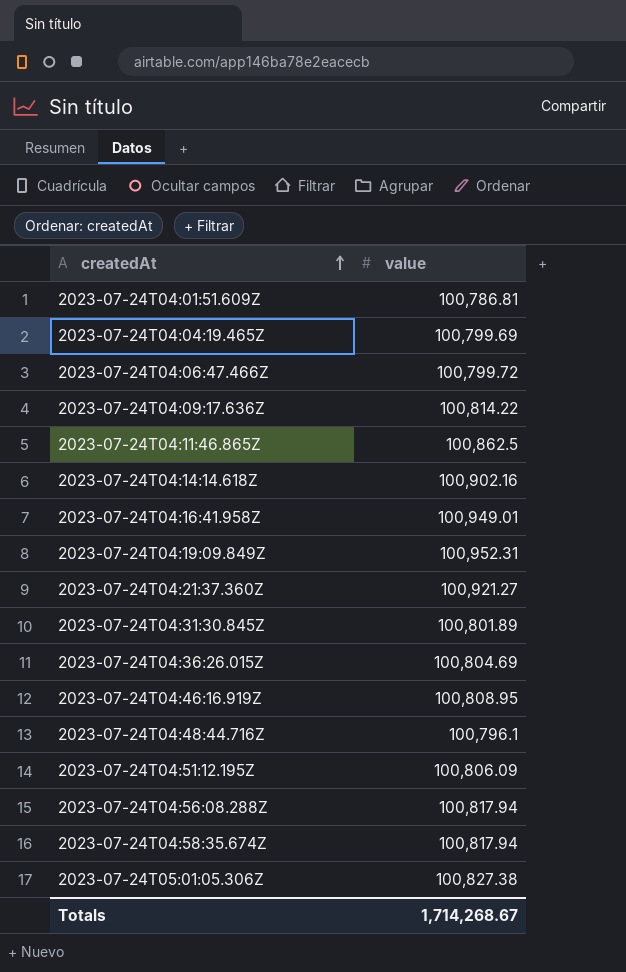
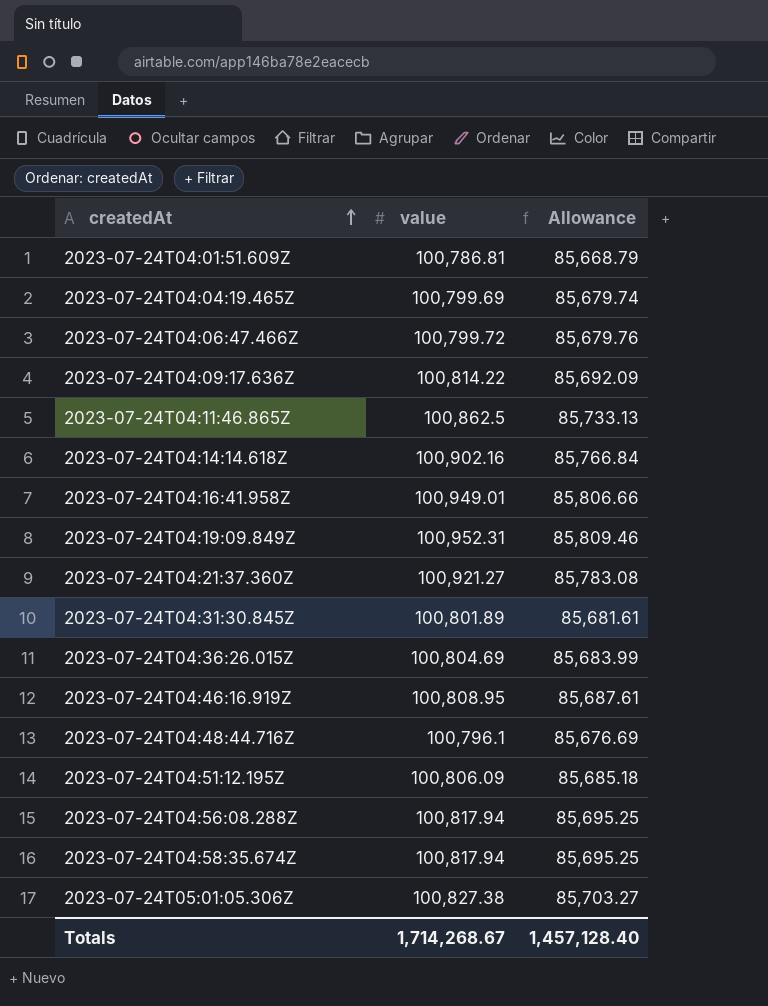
column Allowance | formula: none -> [value] * 0.85

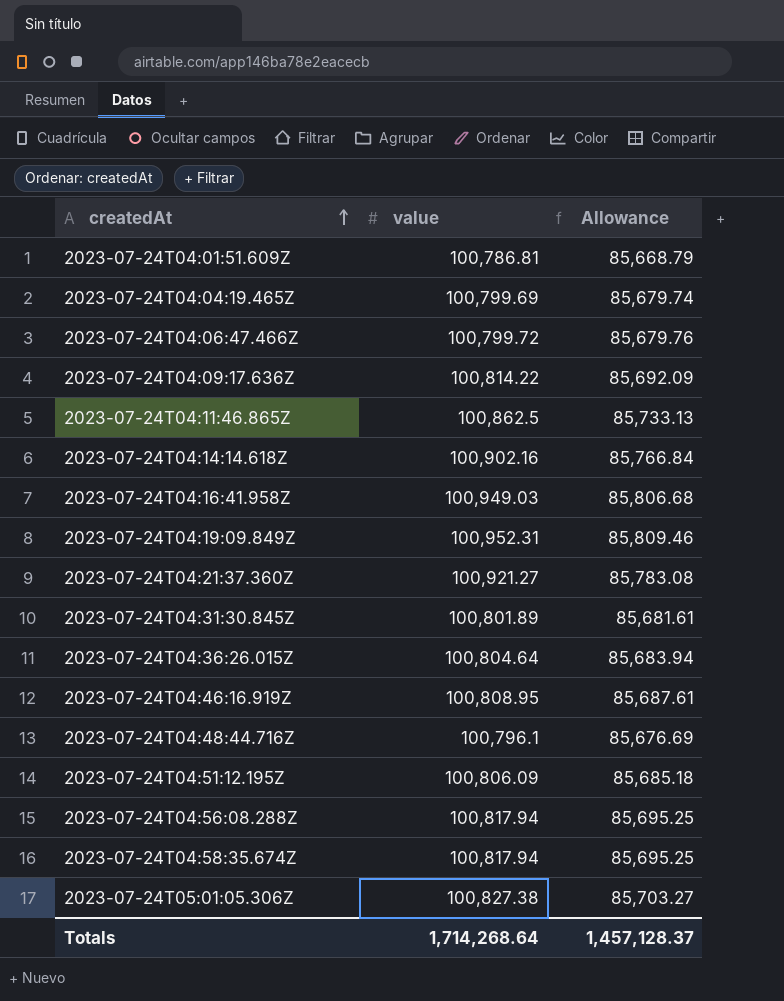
2023-07-24T04:16:41.958Z | value: 100,949.01 -> 100,949.03
2023-07-24T04:16:41.958Z | Allowance: 85,806.66 -> 85,806.68
2023-07-24T04:36:26.015Z | value: 100,804.69 -> 100,804.64
2023-07-24T04:36:26.015Z | Allowance: 85,683.99 -> 85,683.94
Totals | value: 1,714,268.67 -> 1,714,268.64
Totals | Allowance: 1,457,128.40 -> 1,457,128.37

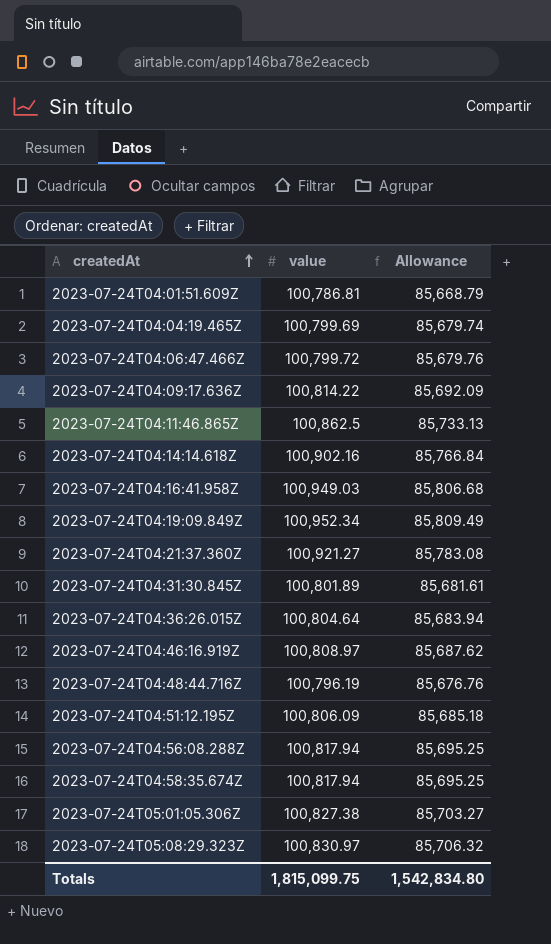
2023-07-24T04:19:09.849Z | value: 100,952.31 -> 100,952.34
2023-07-24T04:19:09.849Z | Allowance: 85,809.46 -> 85,809.49
2023-07-24T04:46:16.919Z | value: 100,808.95 -> 100,808.97
2023-07-24T04:46:16.919Z | Allowance: 85,687.61 -> 85,687.62
2023-07-24T04:48:44.716Z | value: 100,796.1 -> 100,796.19
2023-07-24T04:48:44.716Z | Allowance: 85,676.69 -> 85,676.76
row 2023-07-24T05:08:29.323Z: none -> 100,830.97 | 85,706.32
Totals | value: 1,714,268.64 -> 1,815,099.75
Totals | Allowance: 1,457,128.37 -> 1,542,834.80

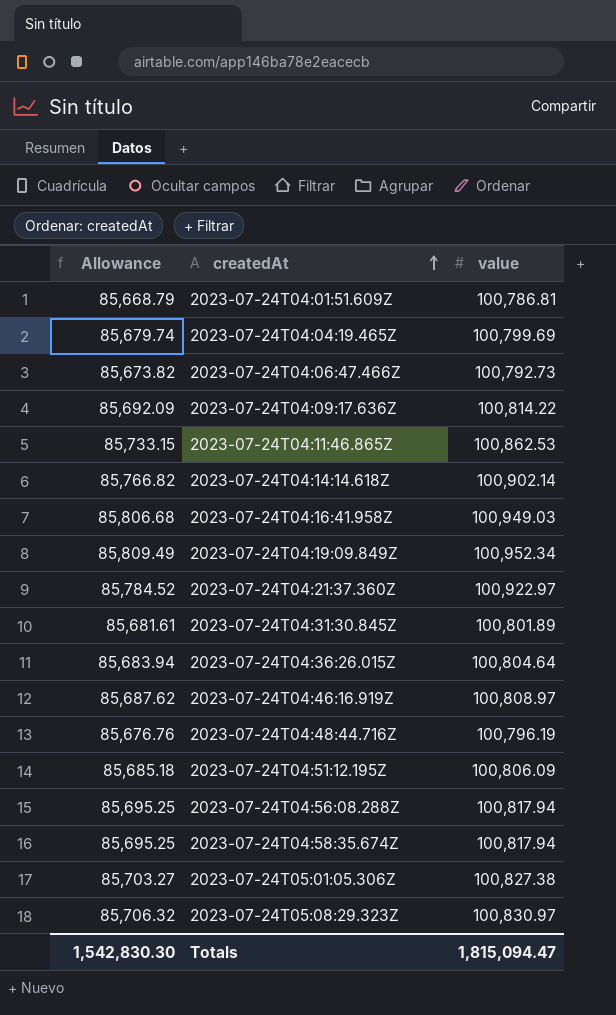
column Allowance | position: 3 -> 1
2023-07-24T04:06:47.466Z | Allowance: 85,679.76 -> 85,673.82
2023-07-24T04:06:47.466Z | value: 100,799.72 -> 100,792.73
2023-07-24T04:11:46.865Z | Allowance: 85,733.13 -> 85,733.15
2023-07-24T04:11:46.865Z | value: 100,862.5 -> 100,862.53
2023-07-24T04:14:14.618Z | Allowance: 85,766.84 -> 85,766.82
2023-07-24T04:14:14.618Z | value: 100,902.16 -> 100,902.14
2023-07-24T04:21:37.360Z | Allowance: 85,783.08 -> 85,784.52
2023-07-24T04:21:37.360Z | value: 100,921.27 -> 100,922.97
Totals | Allowance: 1,542,834.80 -> 1,542,830.30
Totals | value: 1,815,099.75 -> 1,815,094.47

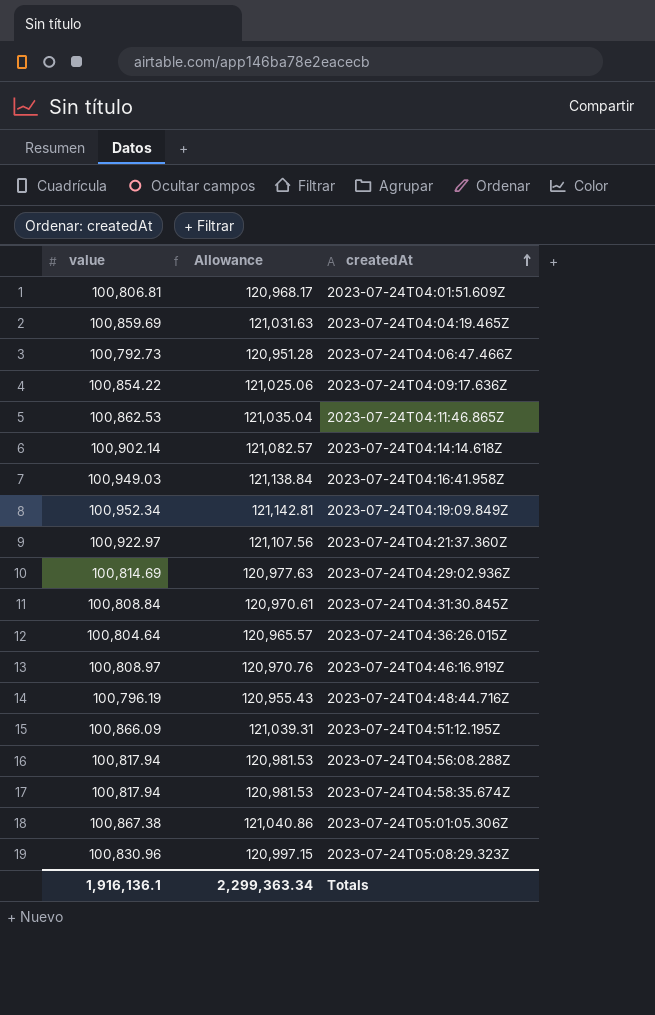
column value | position: 3 -> 1
column Allowance | formula: [value] * 0.85 -> [value] * 1.2
2023-07-24T04:01:51.609Z | value: 100,786.81 -> 100,806.81
2023-07-24T04:04:19.465Z | value: 100,799.69 -> 100,859.69
2023-07-24T04:09:17.636Z | value: 100,814.22 -> 100,854.22
row 2023-07-24T04:29:02.936Z: none -> 100,814.69 | 120,977.63
2023-07-24T04:31:30.845Z | value: 100,801.89 -> 100,808.84
2023-07-24T04:51:12.195Z | value: 100,806.09 -> 100,866.09
2023-07-24T05:01:05.306Z | value: 100,827.38 -> 100,867.38
2023-07-24T05:08:29.323Z | value: 100,830.97 -> 100,830.96
Totals | value: 1,815,094.47 -> 1,916,136.1
Totals | Allowance: 1,542,830.30 -> 2,299,363.34

